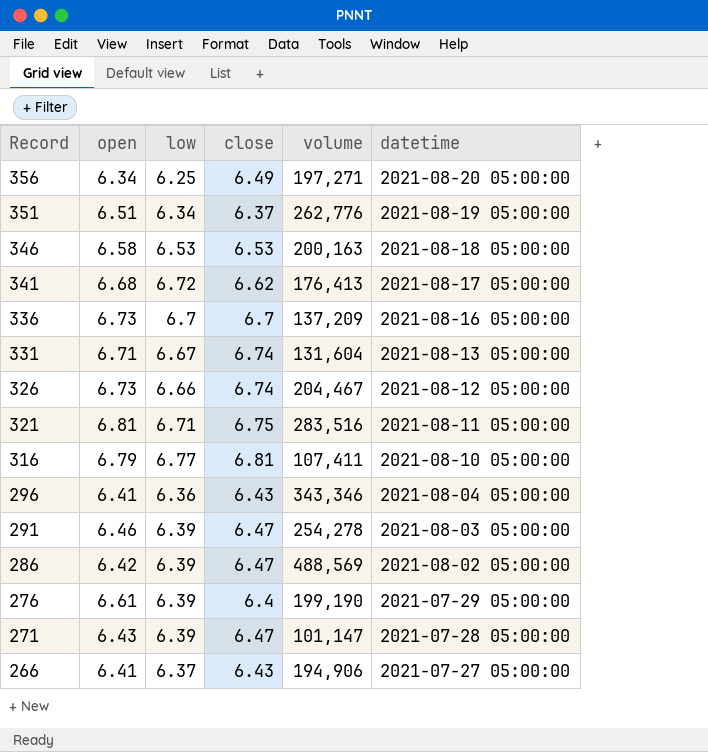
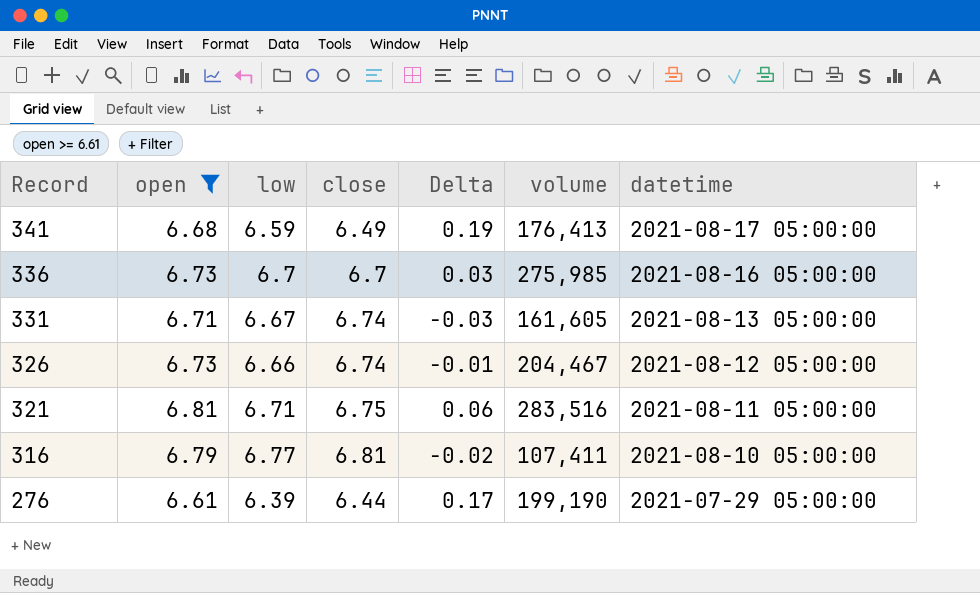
filter: none -> open >= 6.61
column Delta | formula: none -> [open] - [close]
341 | low: 6.72 -> 6.59
341 | close: 6.62 -> 6.49
336 | volume: 137,209 -> 275,985
331 | volume: 131,604 -> 161,605
276 | close: 6.4 -> 6.44

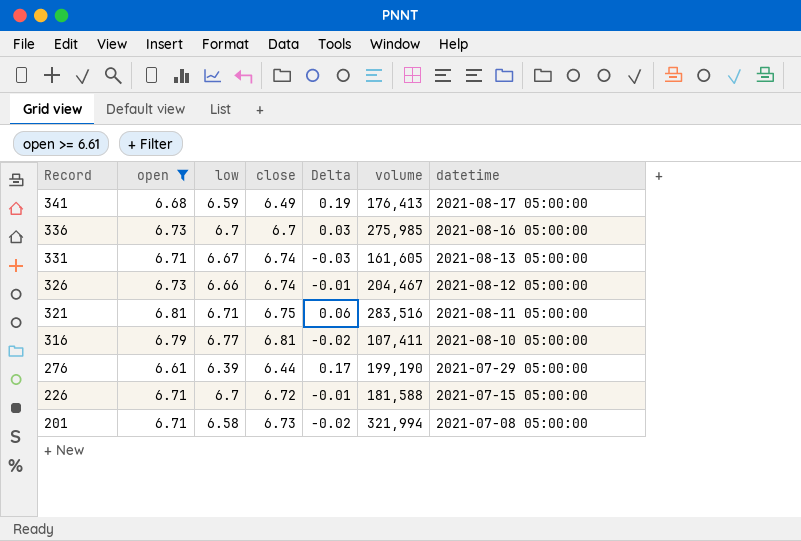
row 226: none -> 6.71 | 6.7 | 6.72 | -0.01 | 181,588 | 2021-07-15 05:00:00
row 201: none -> 6.71 | 6.58 | 6.73 | -0.02 | 321,994 | 2021-07-08 05:00:00

